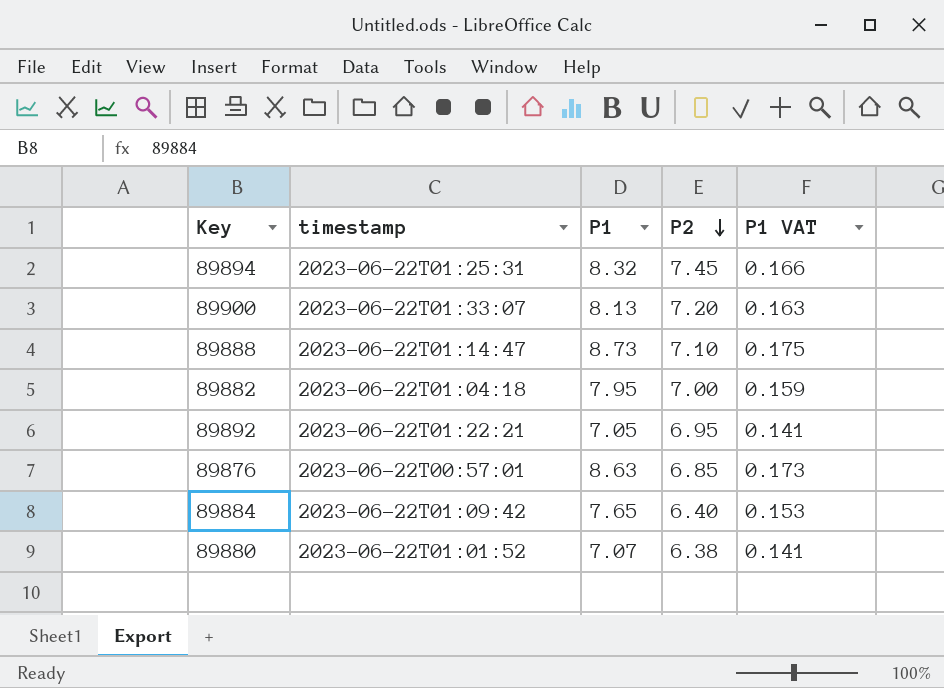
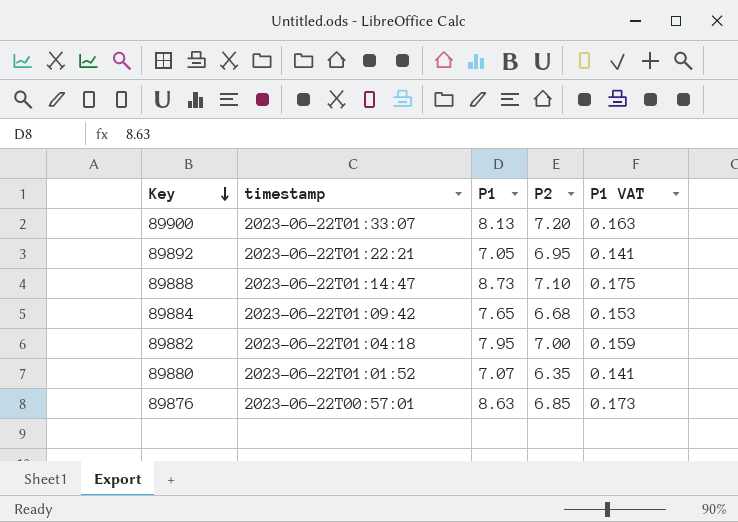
row order: P2 descending -> Key descending
row 89894: 2023-06-22T01:25:31 | 8.32 | 7.45 | 0.166 -> none
89884 | P2: 6.40 -> 6.68
89880 | P2: 6.38 -> 6.35

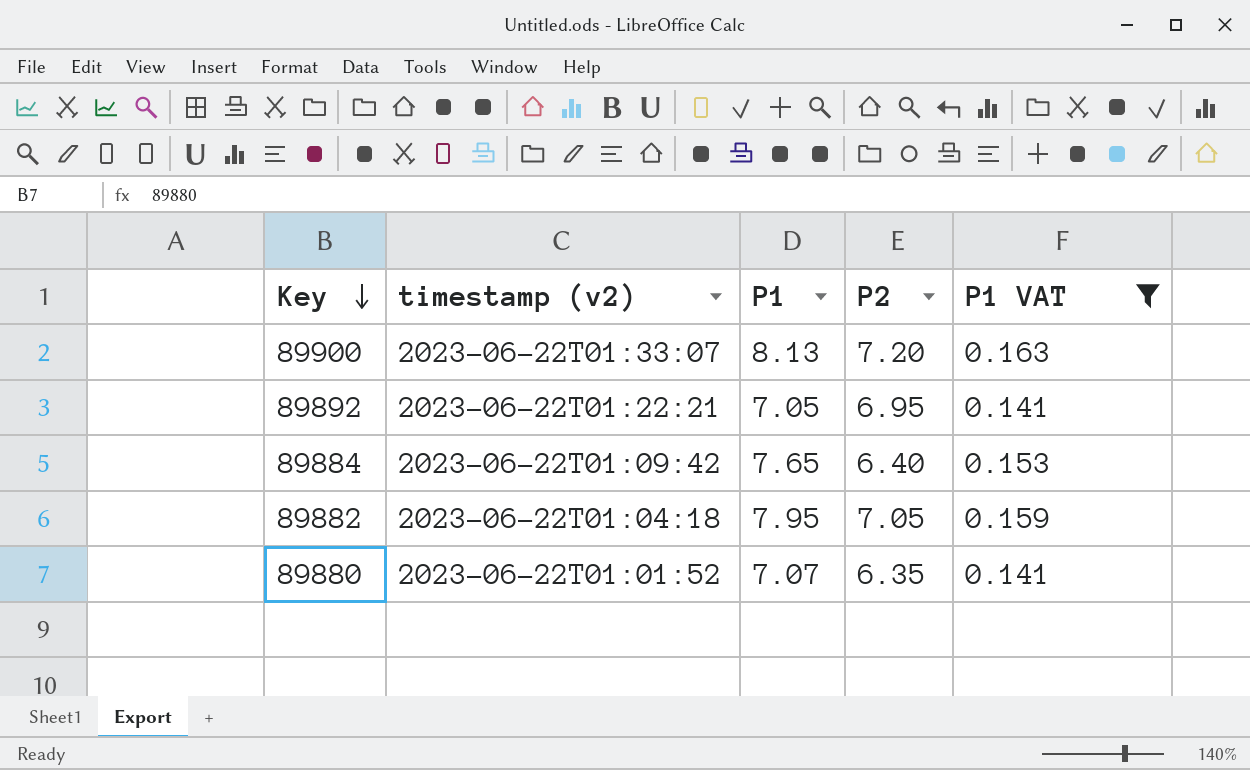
filter: none -> P1 VAT <= 0.163
column name: timestamp -> timestamp (v2)
89884 | P2: 6.68 -> 6.40
89882 | P2: 7.00 -> 7.05

